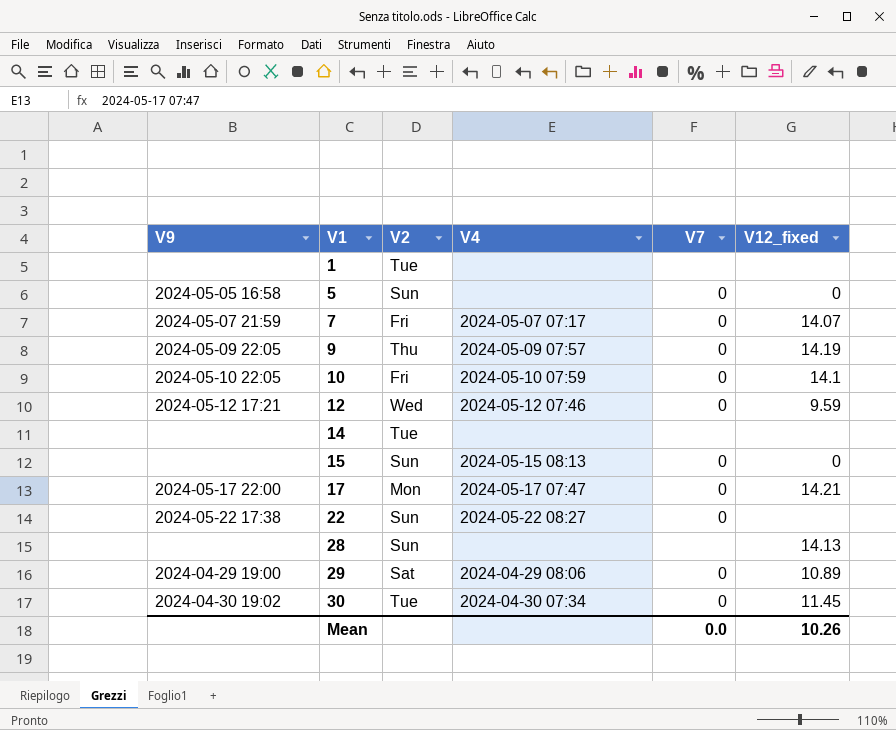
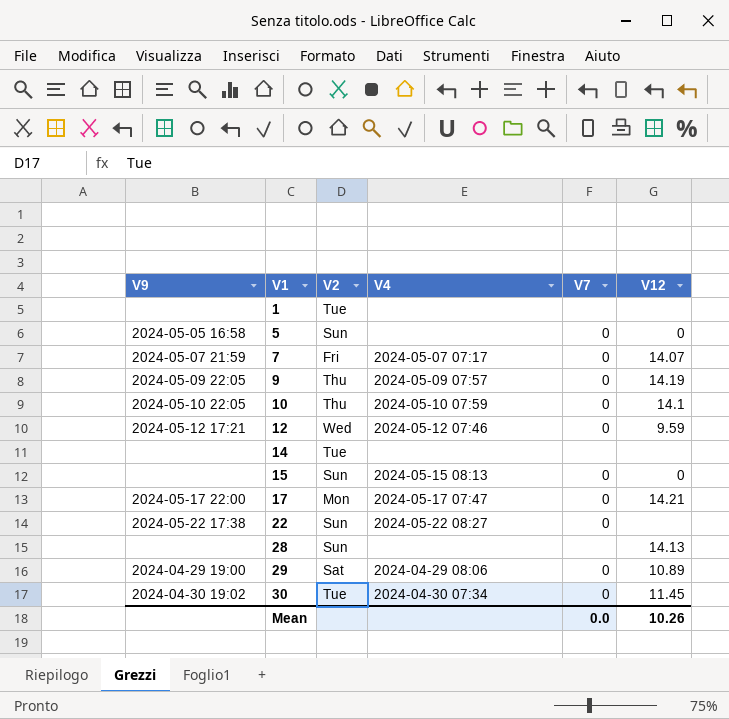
column name: V12_fixed -> V12
10 | V2: Fri -> Thu

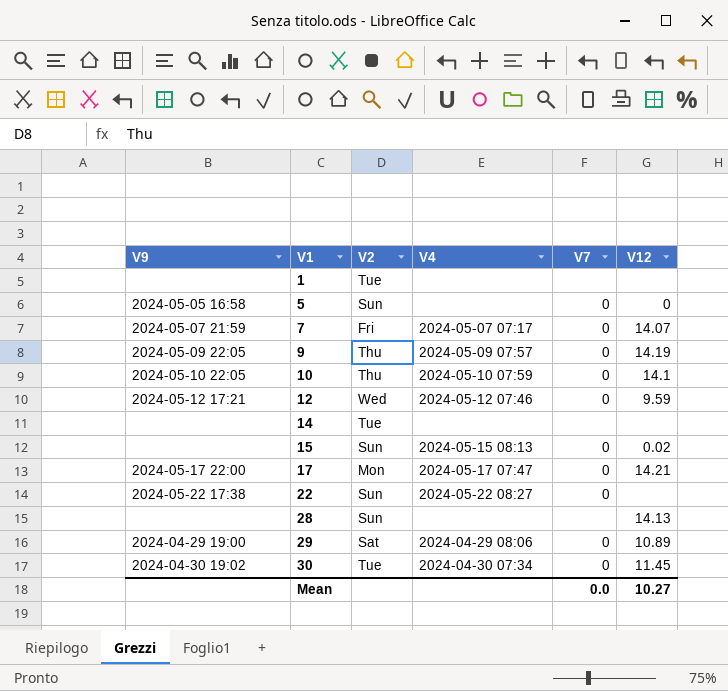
15 | V12: 0 -> 0.02
Mean | V12: 10.26 -> 10.27

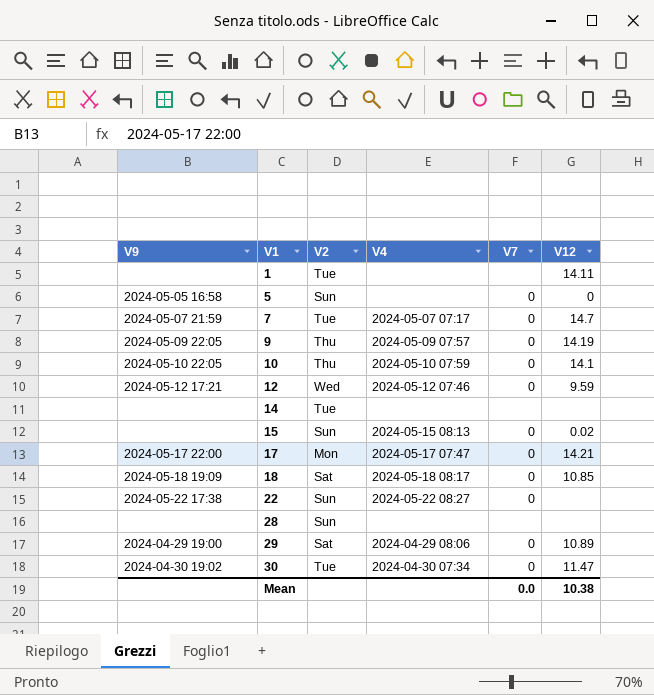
1 | V12: none -> 14.11
7 | V2: Fri -> Tue
7 | V12: 14.07 -> 14.7
row 18: none -> 2024-05-18 19:09 | Sat | 2024-05-18 08:17 | 0 | 10.85
28 | V12: 14.13 -> none
30 | V12: 11.45 -> 11.47
Mean | V12: 10.27 -> 10.38

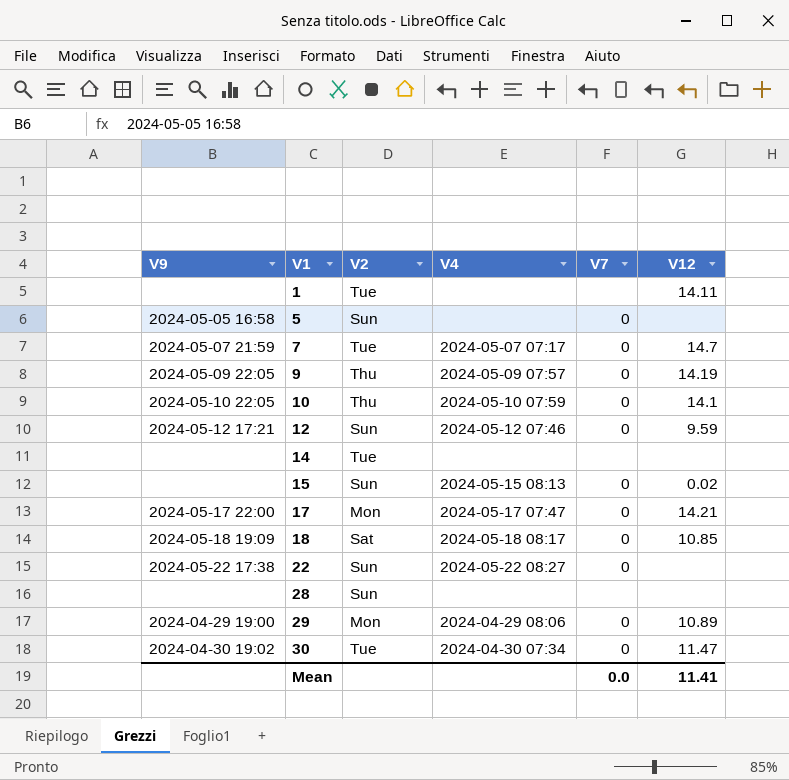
5 | V12: 0 -> none
12 | V2: Wed -> Sun
29 | V2: Sat -> Mon
Mean | V12: 10.38 -> 11.41

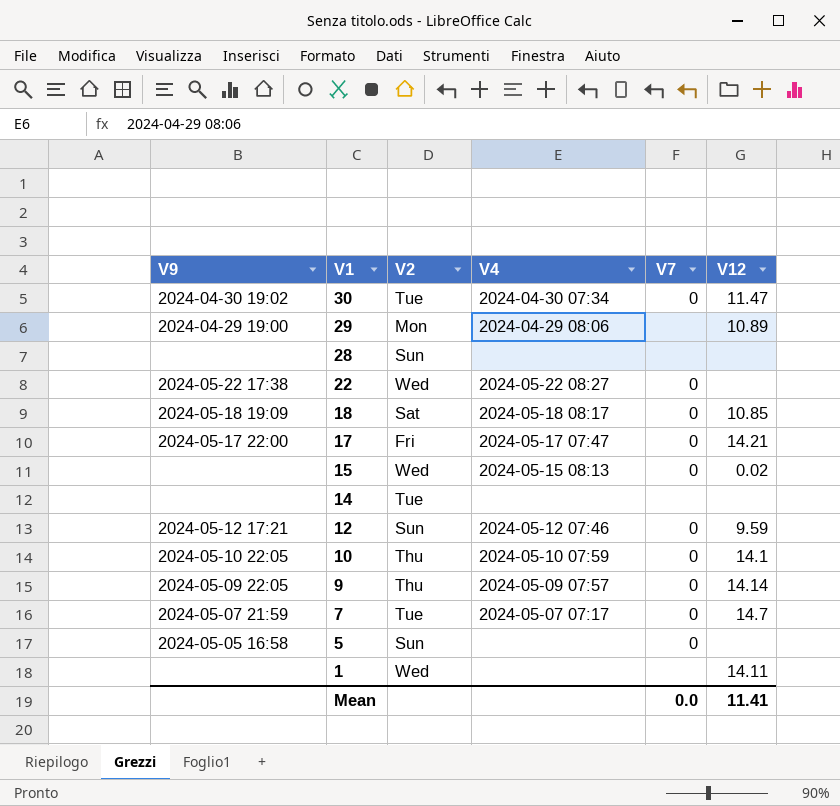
row order: V1 ascending -> V1 descending
29 | V7: 0 -> none
22 | V2: Sun -> Wed
17 | V2: Mon -> Fri
15 | V2: Sun -> Wed
9 | V12: 14.19 -> 14.14
1 | V2: Tue -> Wed

